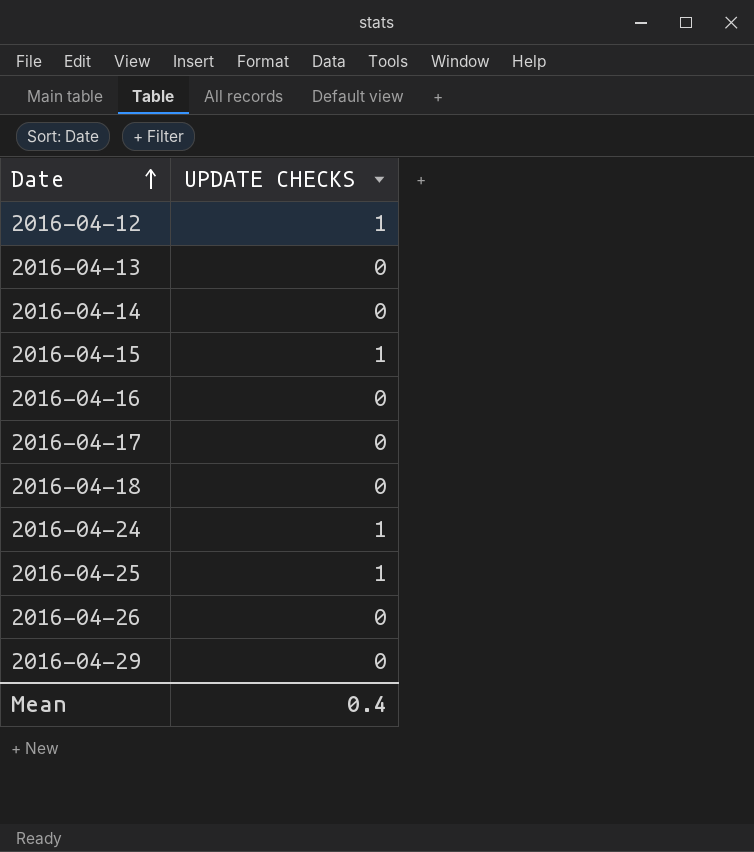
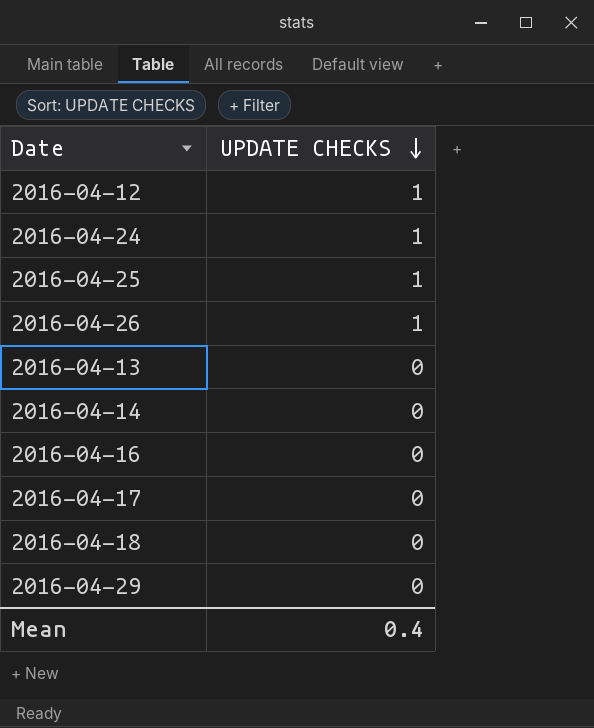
row order: Date ascending -> UPDATE CHECKS descending
row 2016-04-15: 1 -> none
2016-04-26 | UPDATE CHECKS: 0 -> 1

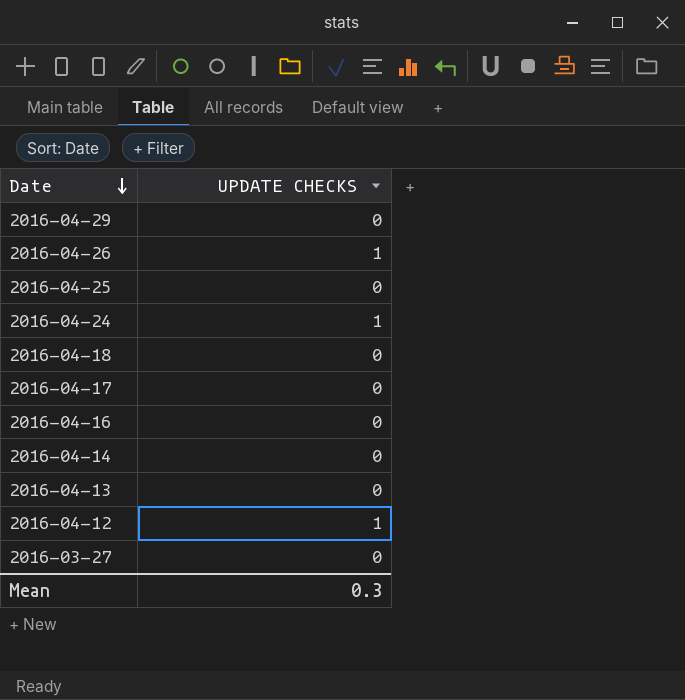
row order: UPDATE CHECKS descending -> Date descending
2016-04-25 | UPDATE CHECKS: 1 -> 0
row 2016-03-27: none -> 0
Mean | UPDATE CHECKS: 0.4 -> 0.3

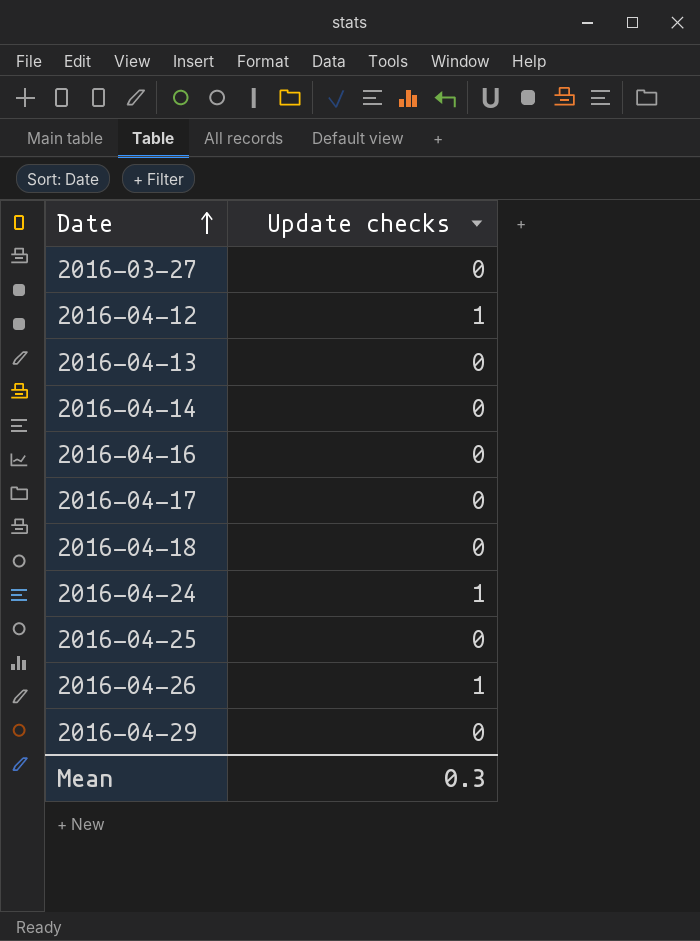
row order: Date descending -> Date ascending
column name: UPDATE CHECKS -> Update checks

